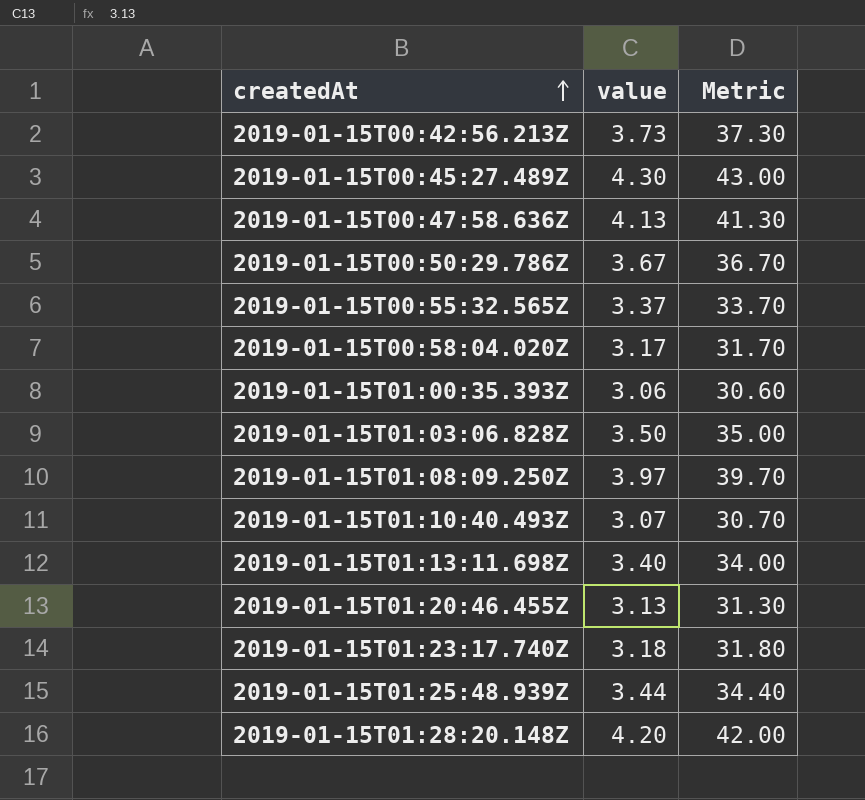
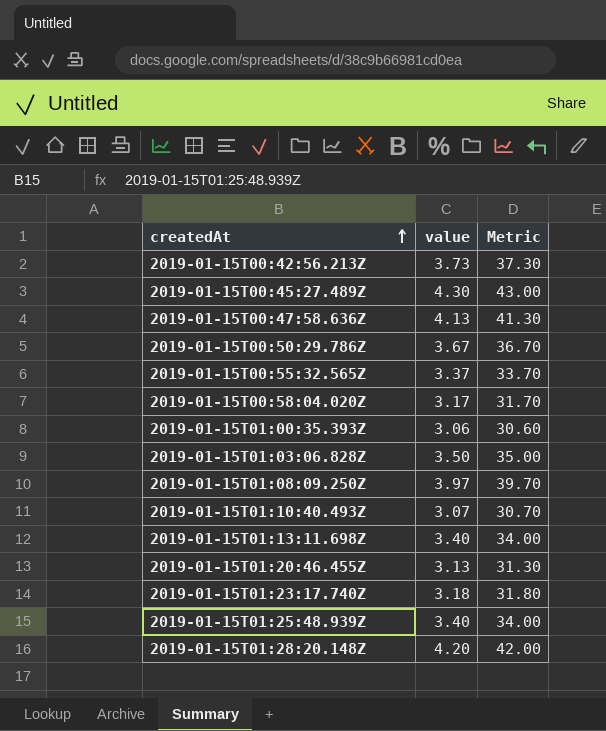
2019-01-15T01:25:48.939Z | value: 3.44 -> 3.40
2019-01-15T01:25:48.939Z | Metric: 34.40 -> 34.00

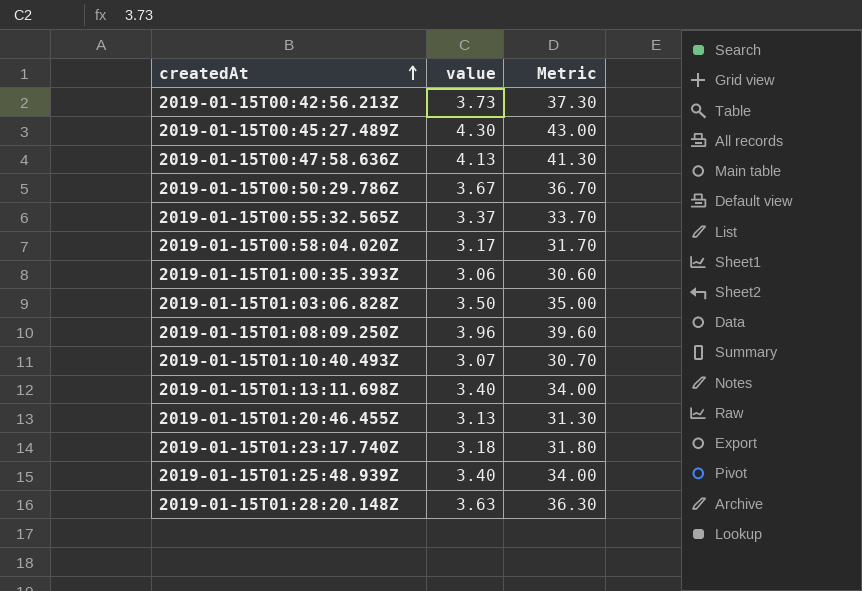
2019-01-15T01:08:09.250Z | value: 3.97 -> 3.96
2019-01-15T01:08:09.250Z | Metric: 39.70 -> 39.60
2019-01-15T01:28:20.148Z | value: 4.20 -> 3.63
2019-01-15T01:28:20.148Z | Metric: 42.00 -> 36.30

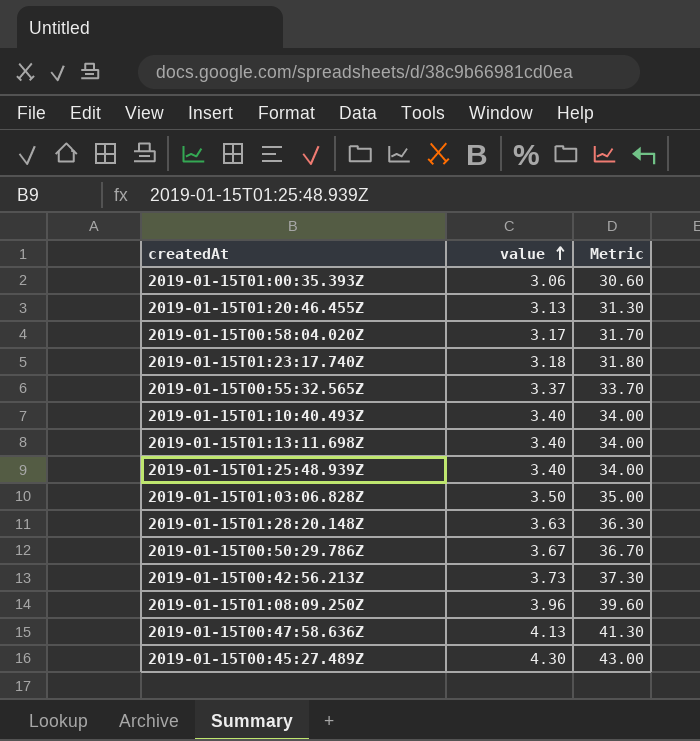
row order: createdAt ascending -> value ascending
2019-01-15T01:10:40.493Z | value: 3.07 -> 3.40
2019-01-15T01:10:40.493Z | Metric: 30.70 -> 34.00

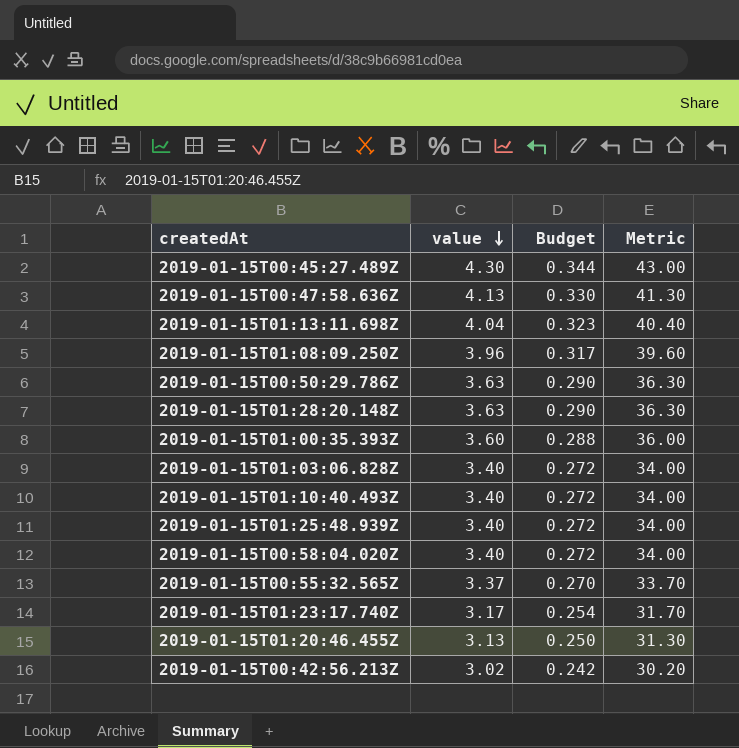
row order: value ascending -> value descending
column Budget | formula: none -> [value] * 0.08
2019-01-15T01:13:11.698Z | value: 3.40 -> 4.04
2019-01-15T01:13:11.698Z | Metric: 34.00 -> 40.40
2019-01-15T00:50:29.786Z | value: 3.67 -> 3.63
2019-01-15T00:50:29.786Z | Metric: 36.70 -> 36.30
2019-01-15T01:00:35.393Z | value: 3.06 -> 3.60
2019-01-15T01:00:35.393Z | Metric: 30.60 -> 36.00
2019-01-15T01:03:06.828Z | value: 3.50 -> 3.40
2019-01-15T01:03:06.828Z | Metric: 35.00 -> 34.00
2019-01-15T00:58:04.020Z | value: 3.17 -> 3.40
2019-01-15T00:58:04.020Z | Metric: 31.70 -> 34.00
2019-01-15T01:23:17.740Z | value: 3.18 -> 3.17
2019-01-15T01:23:17.740Z | Metric: 31.80 -> 31.70
2019-01-15T00:42:56.213Z | value: 3.73 -> 3.02
2019-01-15T00:42:56.213Z | Metric: 37.30 -> 30.20

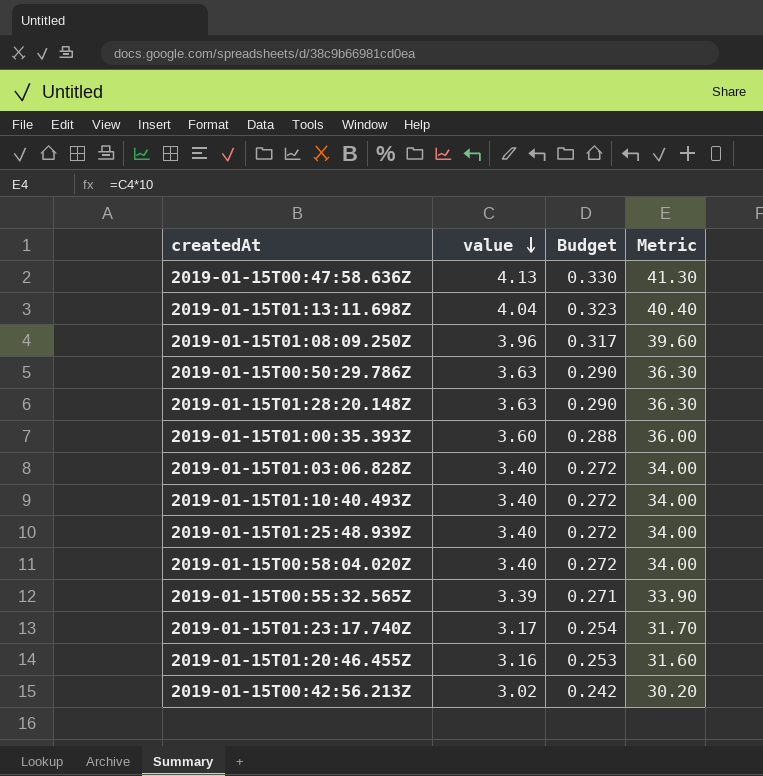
row 2019-01-15T00:45:27.489Z: 4.30 | 0.344 | 43.00 -> none
2019-01-15T00:55:32.565Z | value: 3.37 -> 3.39
2019-01-15T00:55:32.565Z | Budget: 0.270 -> 0.271
2019-01-15T00:55:32.565Z | Metric: 33.70 -> 33.90
2019-01-15T01:20:46.455Z | value: 3.13 -> 3.16
2019-01-15T01:20:46.455Z | Budget: 0.250 -> 0.253
2019-01-15T01:20:46.455Z | Metric: 31.30 -> 31.60

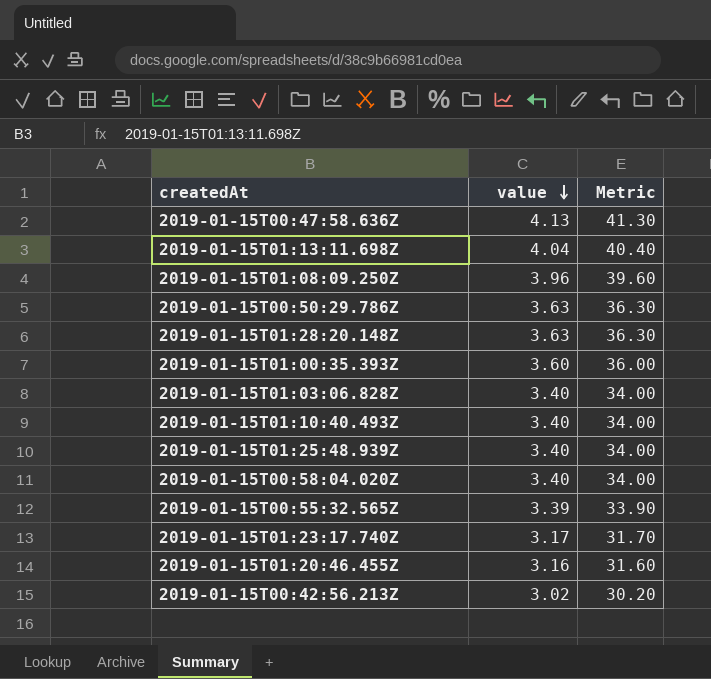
column Budget | formula: [value] * 0.08 -> none

